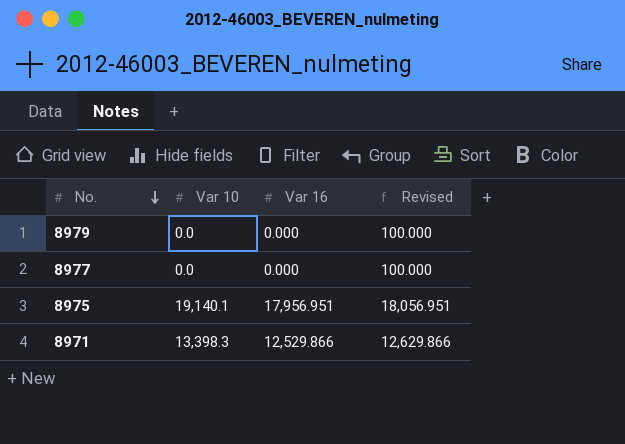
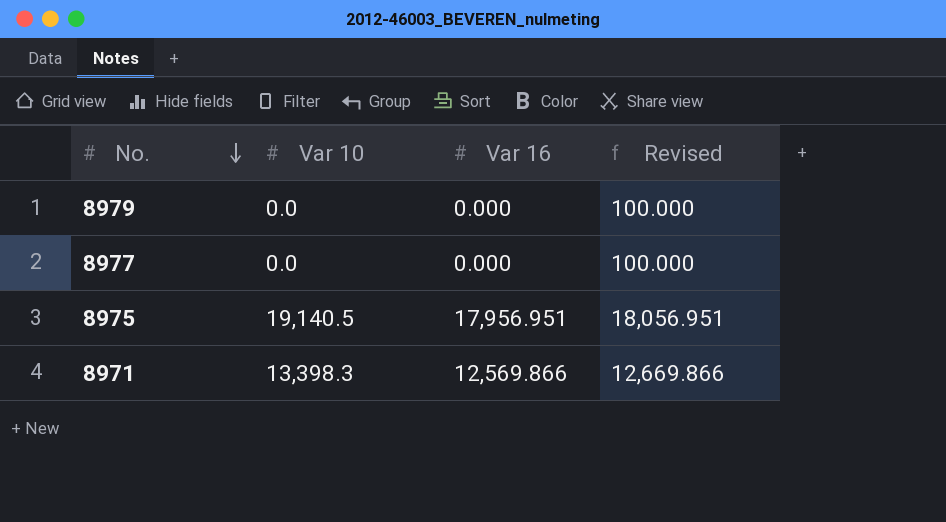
8975 | Var 10: 19,140.1 -> 19,140.5
8971 | Var 16: 12,529.866 -> 12,569.866
8971 | Revised: 12,629.866 -> 12,669.866

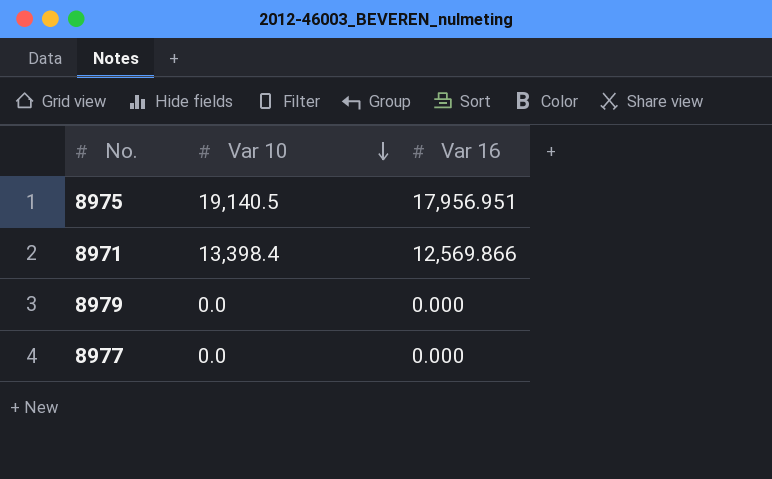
row order: No. descending -> Var 10 descending
column Revised | formula: [Var 16] + 100 -> none
8971 | Var 10: 13,398.3 -> 13,398.4

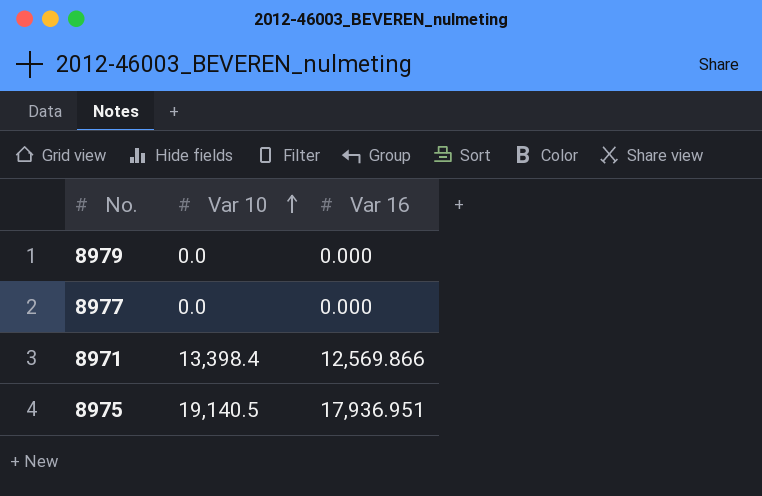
row order: Var 10 descending -> Var 10 ascending
8975 | Var 16: 17,956.951 -> 17,936.951

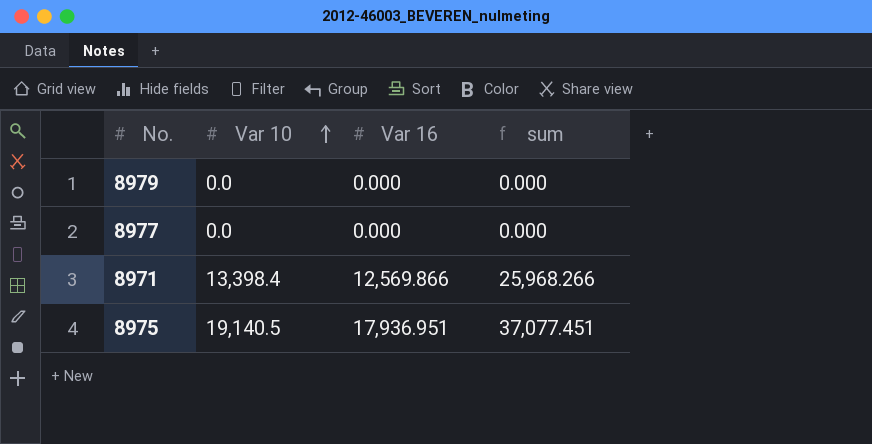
column sum | formula: none -> [Var 10] + [Var 16]

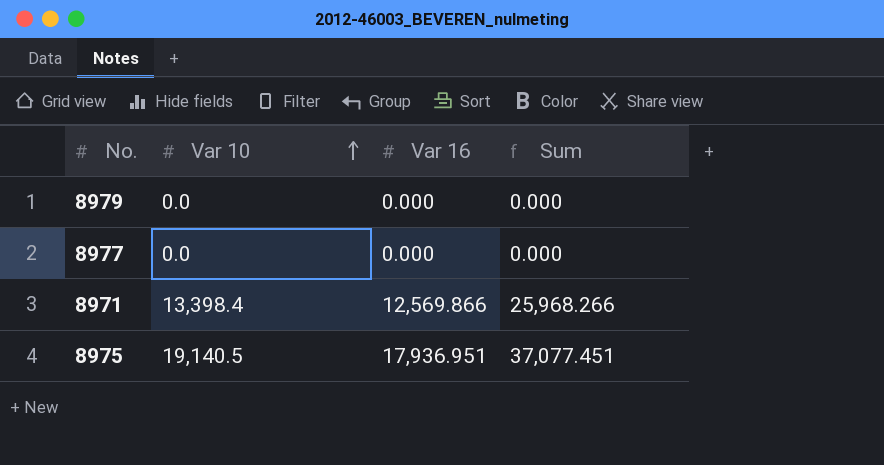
column name: sum -> Sum

